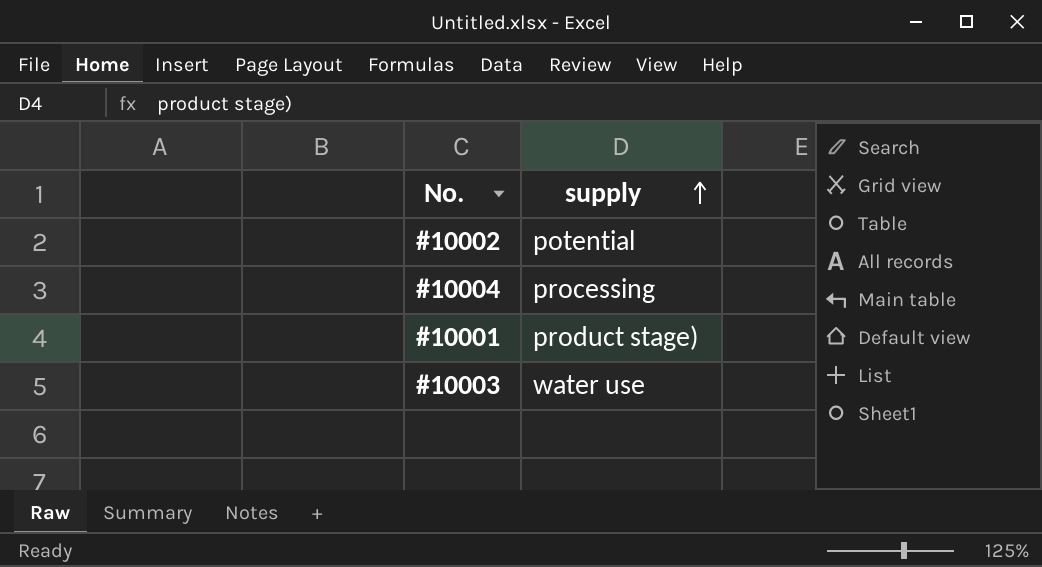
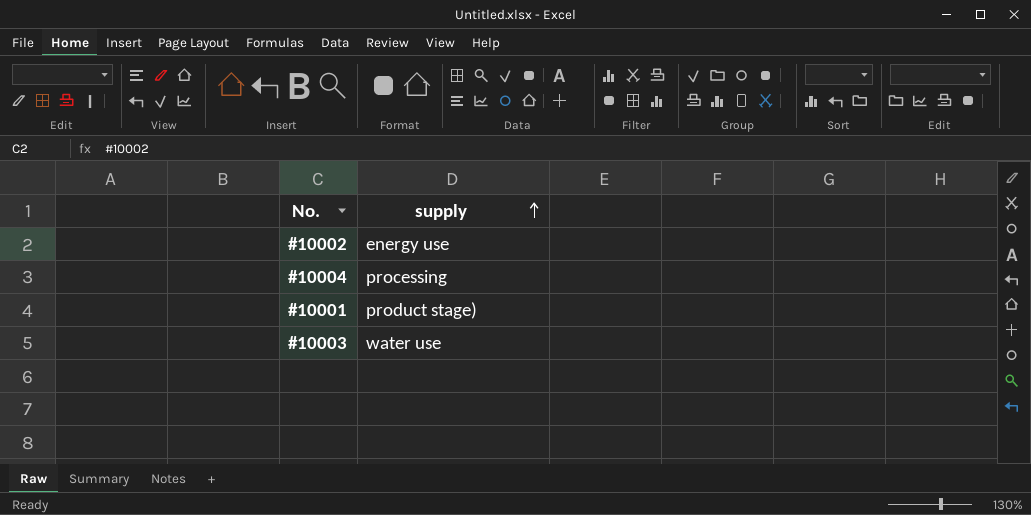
#10002 | supply: potential -> energy use

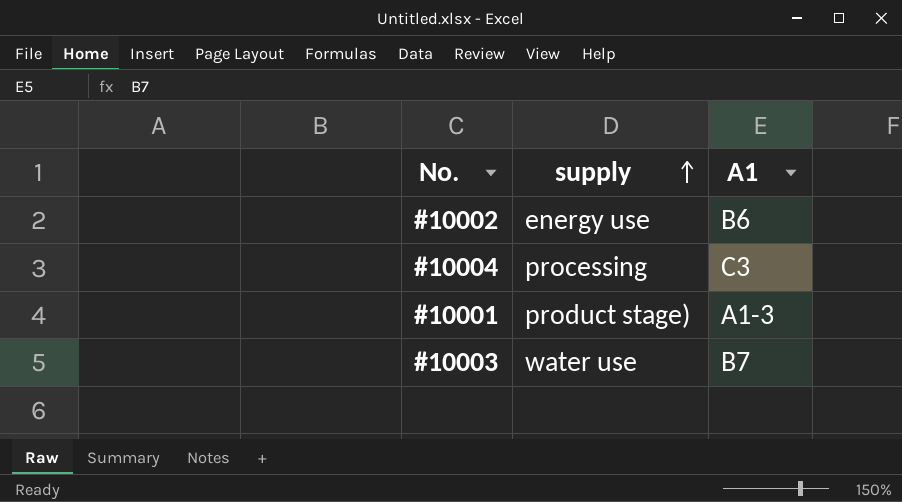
column A1 | position: none -> 3

